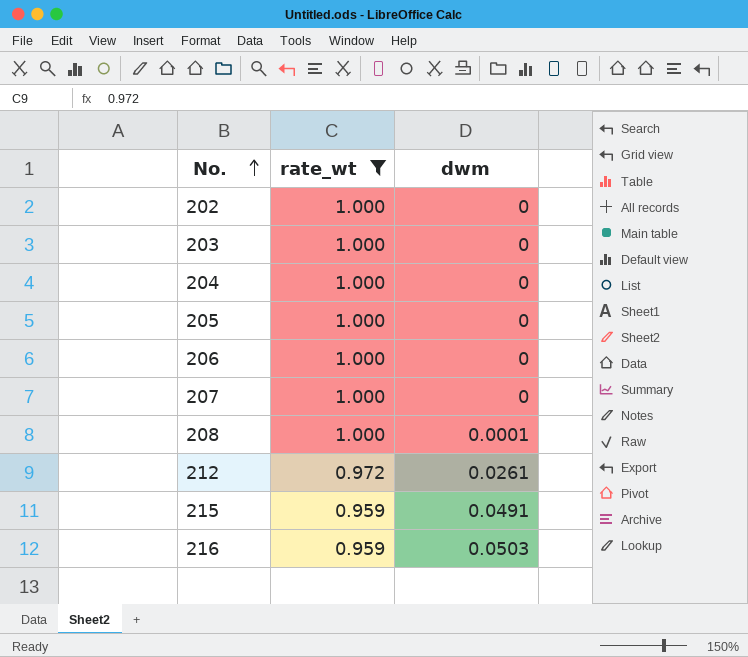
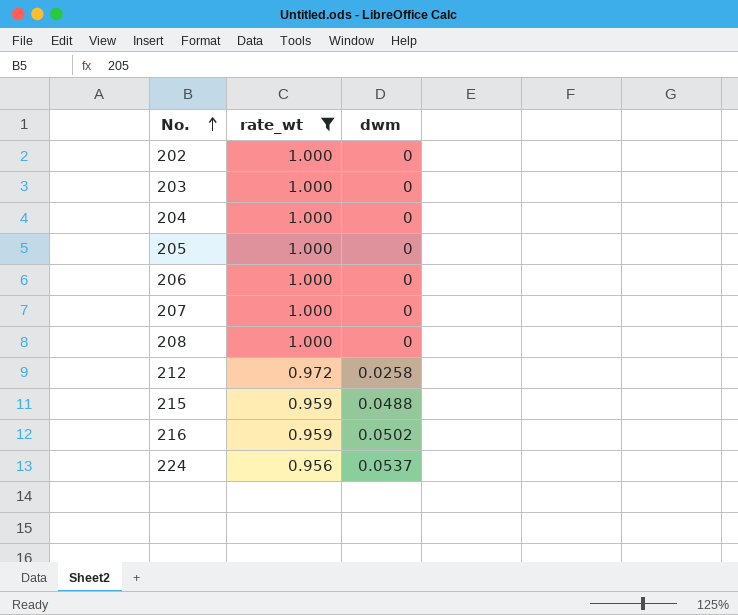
208 | dwm: 0.0001 -> 0
212 | dwm: 0.0261 -> 0.0258
215 | dwm: 0.0491 -> 0.0488
216 | dwm: 0.0503 -> 0.0502
row 224: none -> 0.956 | 0.0537

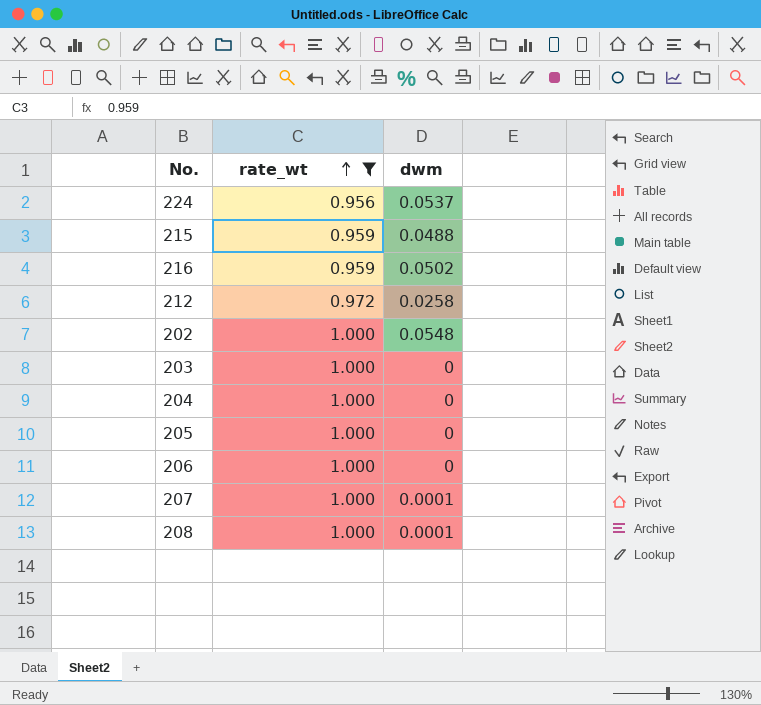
row order: No. ascending -> rate_wt ascending
202 | dwm: 0 -> 0.0548
207 | dwm: 0 -> 0.0001
208 | dwm: 0 -> 0.0001

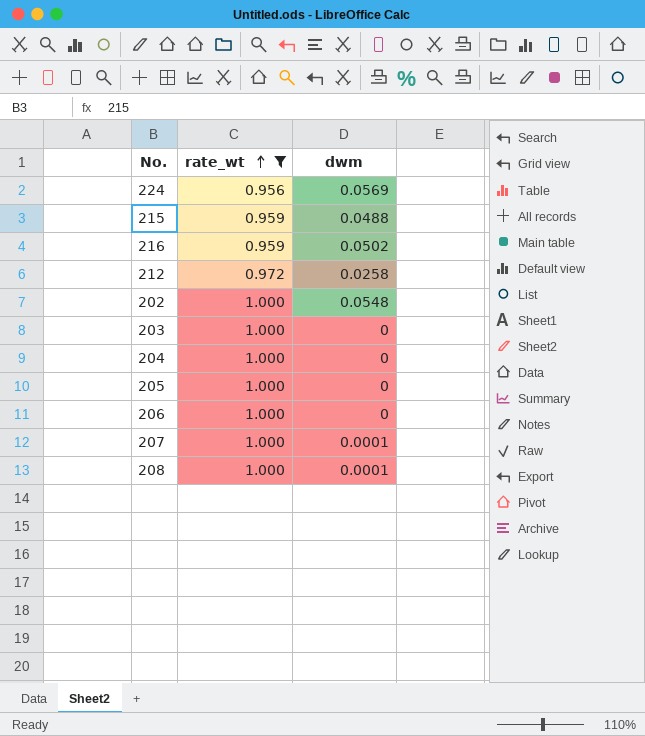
224 | dwm: 0.0537 -> 0.0569

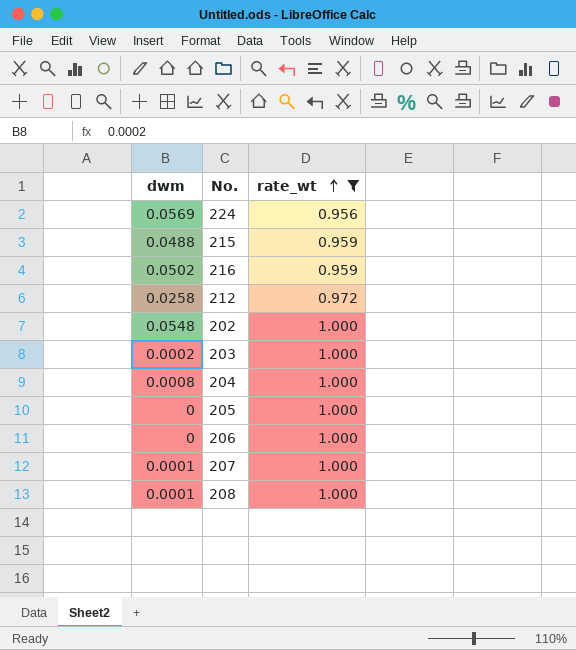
column dwm | position: 3 -> 1
203 | dwm: 0 -> 0.0002
204 | dwm: 0 -> 0.0008

